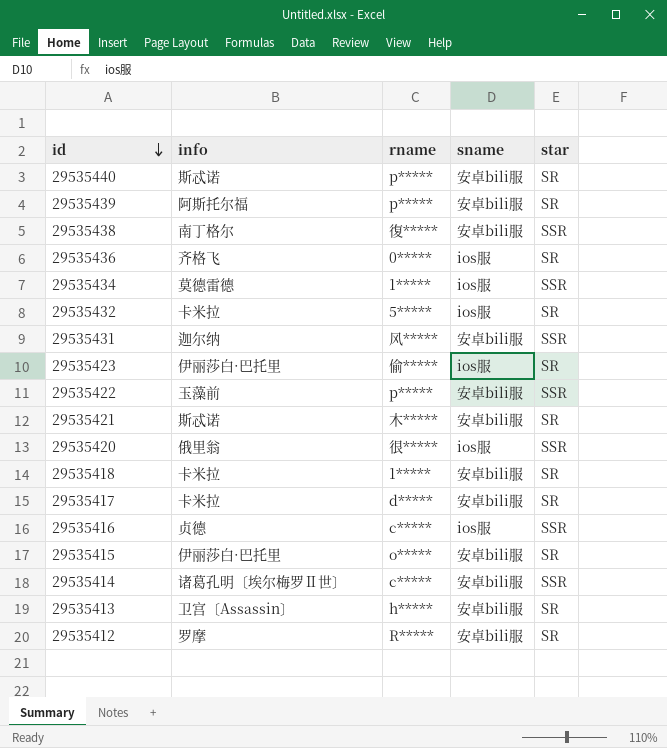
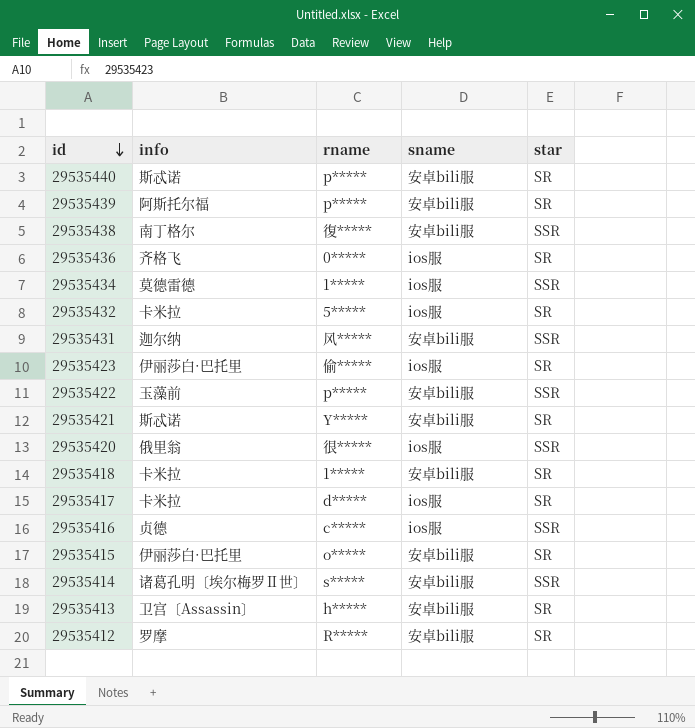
29535421 | rname: 木***** -> Y*****
29535417 | sname: 安卓bili服 -> ios服
29535414 | rname: c***** -> s*****

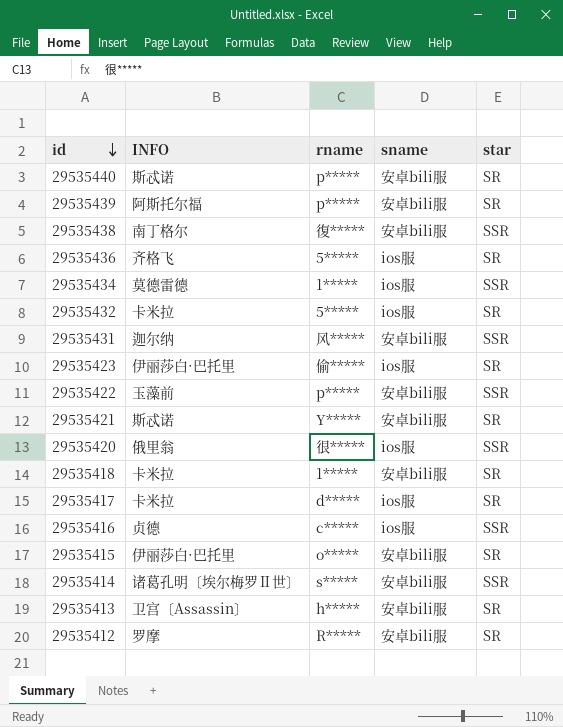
column name: info -> INFO
29535436 | rname: 0***** -> 5*****

